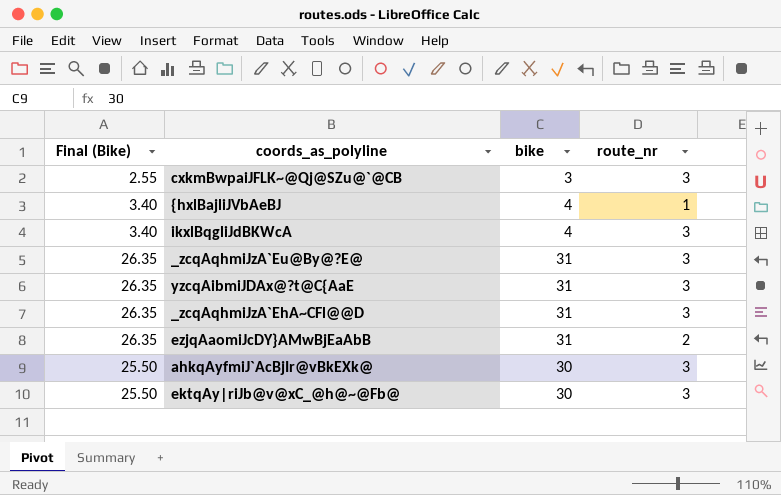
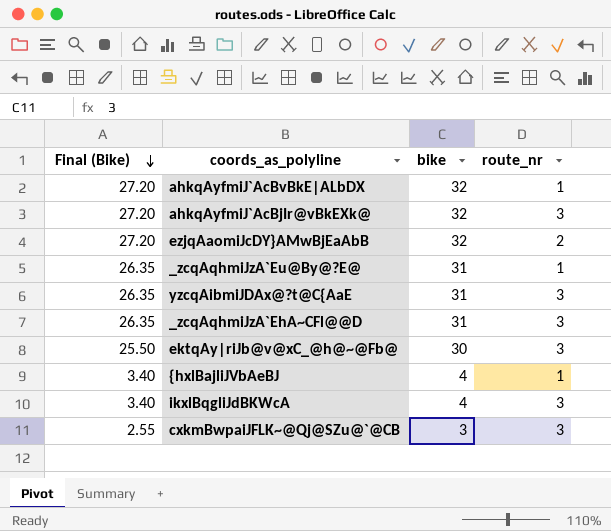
row order: none -> Final (Bike) descending
row ahkqAyfmiJ`AcBvBkE|ALbDX: none -> 27.20 | 32 | 1
ahkqAyfmiJ`AcBjIr@vBkEXk@ | Final (Bike): 25.50 -> 27.20
ahkqAyfmiJ`AcBjIr@vBkEXk@ | bike: 30 -> 32
ezjqAaomiJcDY}AMwBjEaAbB | Final (Bike): 26.35 -> 27.20
ezjqAaomiJcDY}AMwBjEaAbB | bike: 31 -> 32
_zcqAqhmiJzA`Eu@By@?E@ | route_nr: 3 -> 1

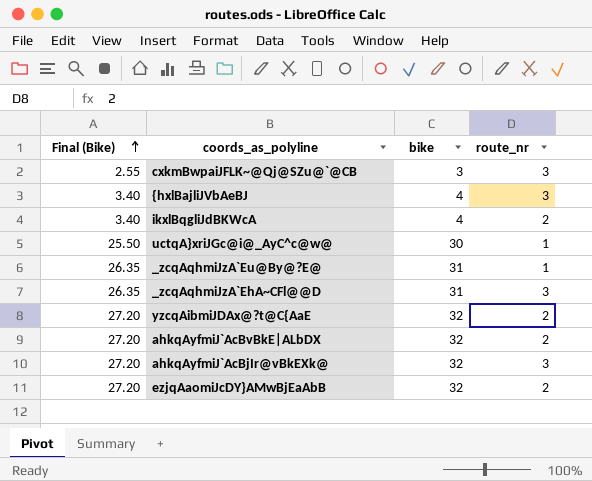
row order: Final (Bike) descending -> Final (Bike) ascending
row ektqAy|riJb@v@xC_@h@~@Fb@: 25.50 | 30 | 3 -> none
{hxlBajliJVbAeBJ | route_nr: 1 -> 3
ikxlBqgliJdBKWcA | route_nr: 3 -> 2
row uctqA}xriJGc@i@_AyC^c@w@: none -> 25.50 | 30 | 1
yzcqAibmiJDAx@?t@C{AaE | Final (Bike): 26.35 -> 27.20
yzcqAibmiJDAx@?t@C{AaE | bike: 31 -> 32
yzcqAibmiJDAx@?t@C{AaE | route_nr: 3 -> 2
ahkqAyfmiJ`AcBvBkE|ALbDX | route_nr: 1 -> 2

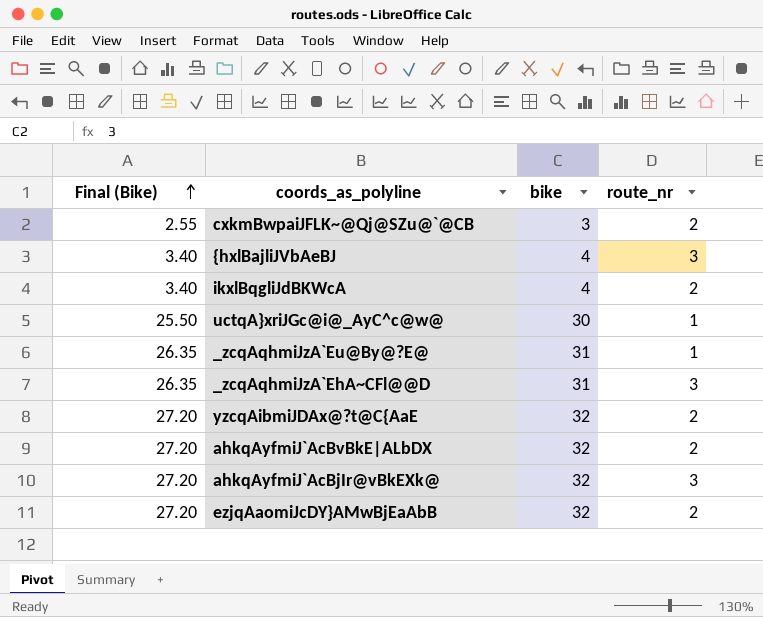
cxkmBwpaiJFLK~@Qj@SZu@`@CB | route_nr: 3 -> 2

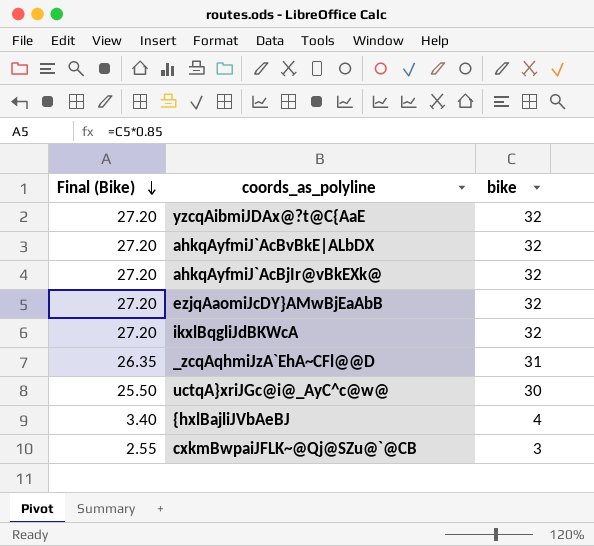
row order: Final (Bike) ascending -> Final (Bike) descending
column route_nr | position: 4 -> none
row _zcqAqhmiJzA`Eu@By@?E@: 26.35 | 31 | 1 -> none
ikxlBqgliJdBKWcA | Final (Bike): 3.40 -> 27.20
ikxlBqgliJdBKWcA | bike: 4 -> 32

